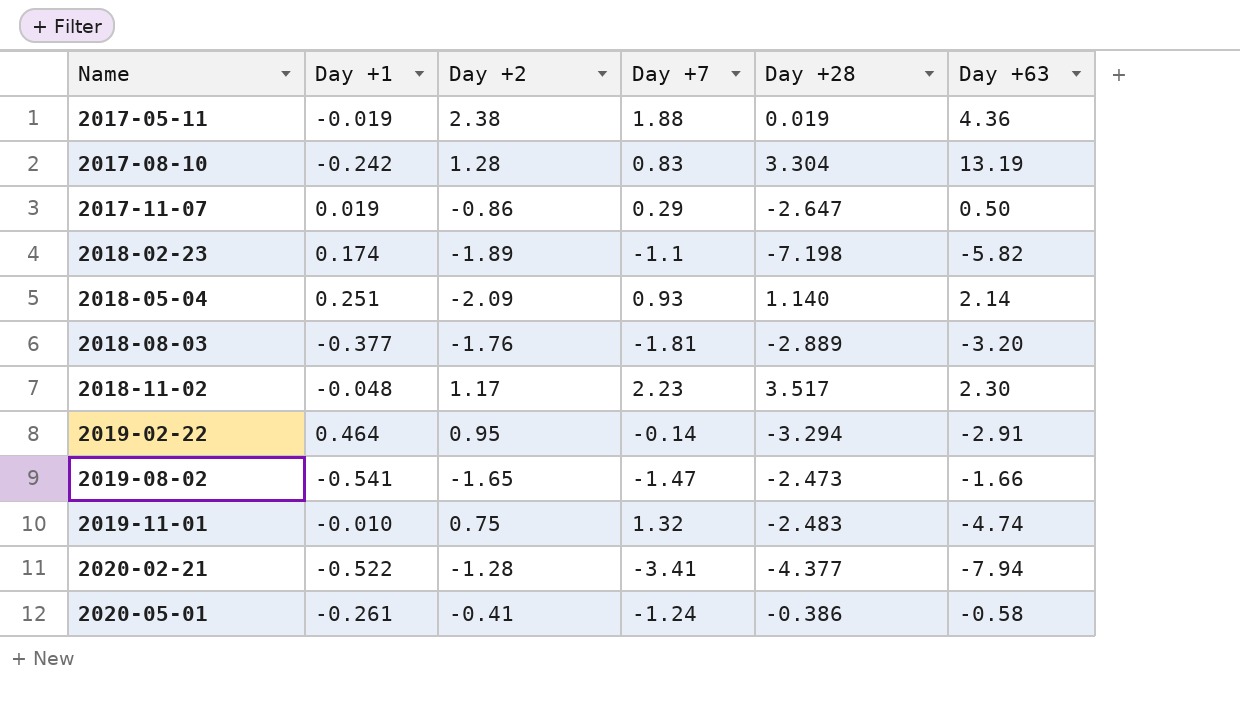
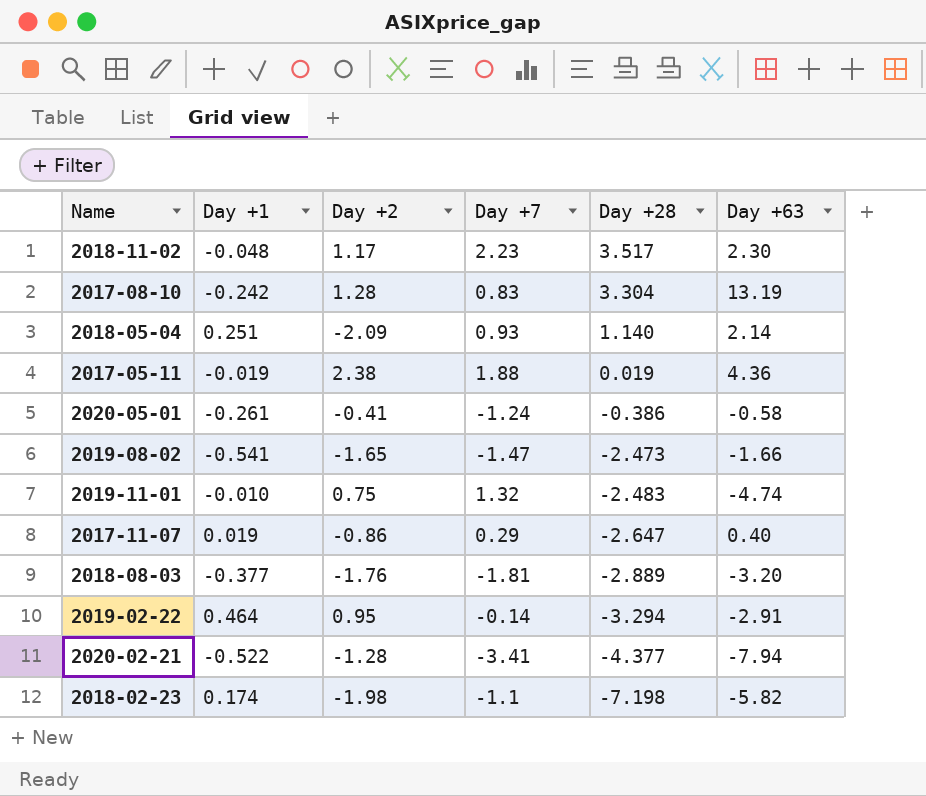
row order: Name ascending -> Day +28 descending
2017-11-07 | Day +63: 0.50 -> 0.40
2018-02-23 | Day +2: -1.89 -> -1.98

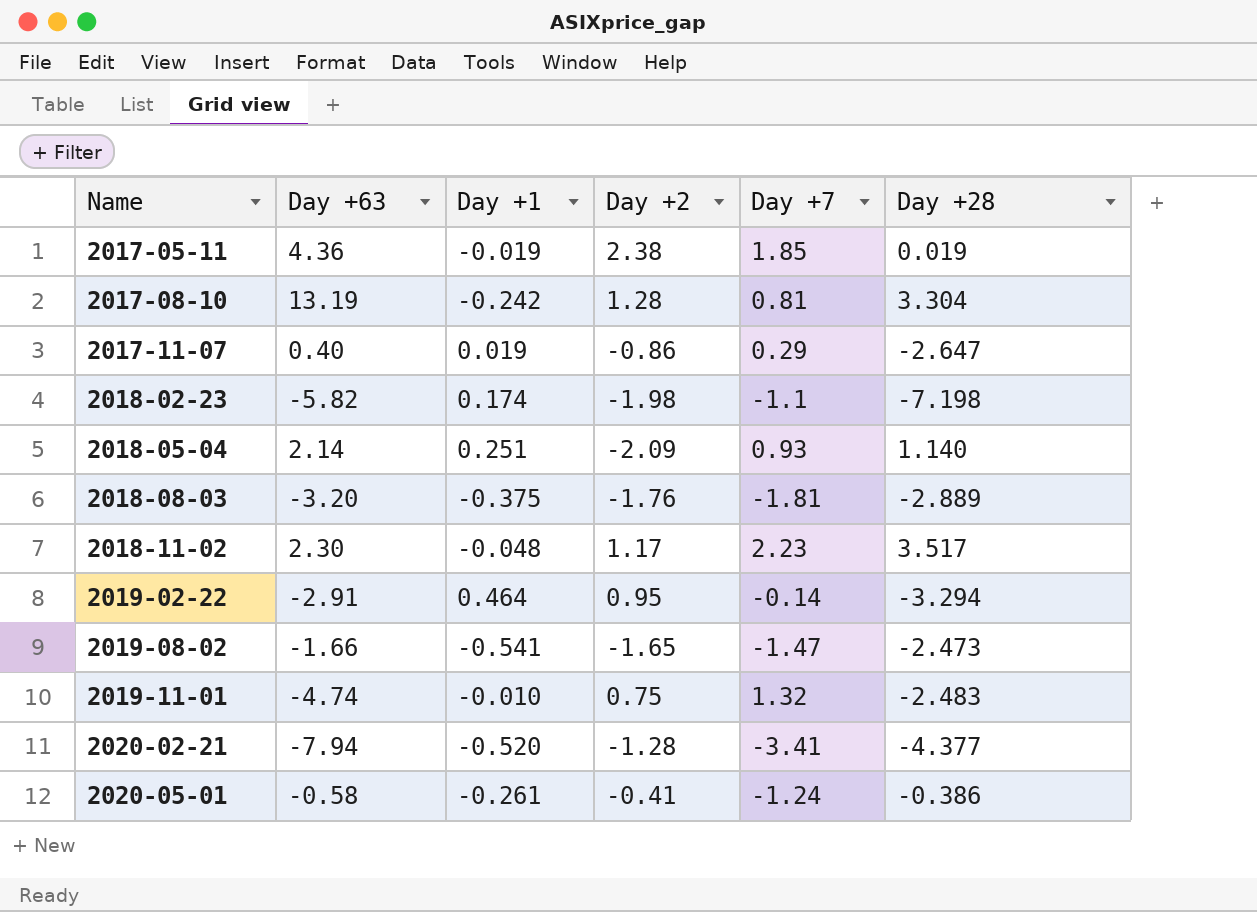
row order: Day +28 descending -> Name ascending
column Day +63 | position: 6 -> 2
2017-05-11 | Day +7: 1.88 -> 1.85
2017-08-10 | Day +7: 0.83 -> 0.81
2018-08-03 | Day +1: -0.377 -> -0.375
2020-02-21 | Day +1: -0.522 -> -0.520

